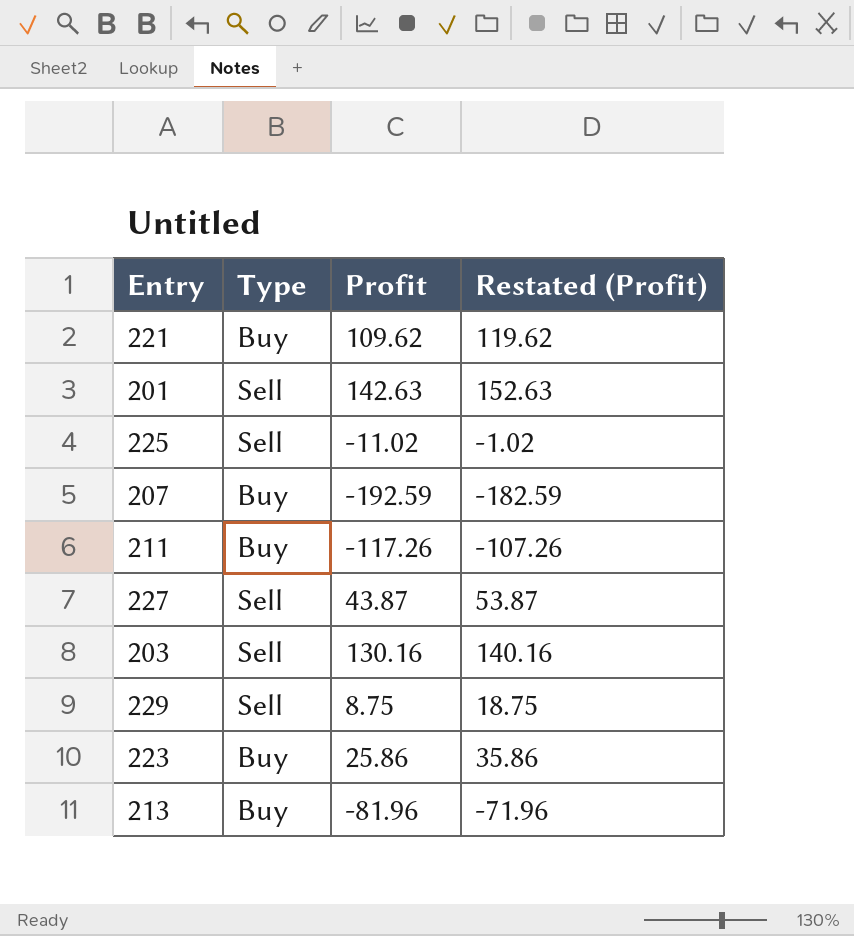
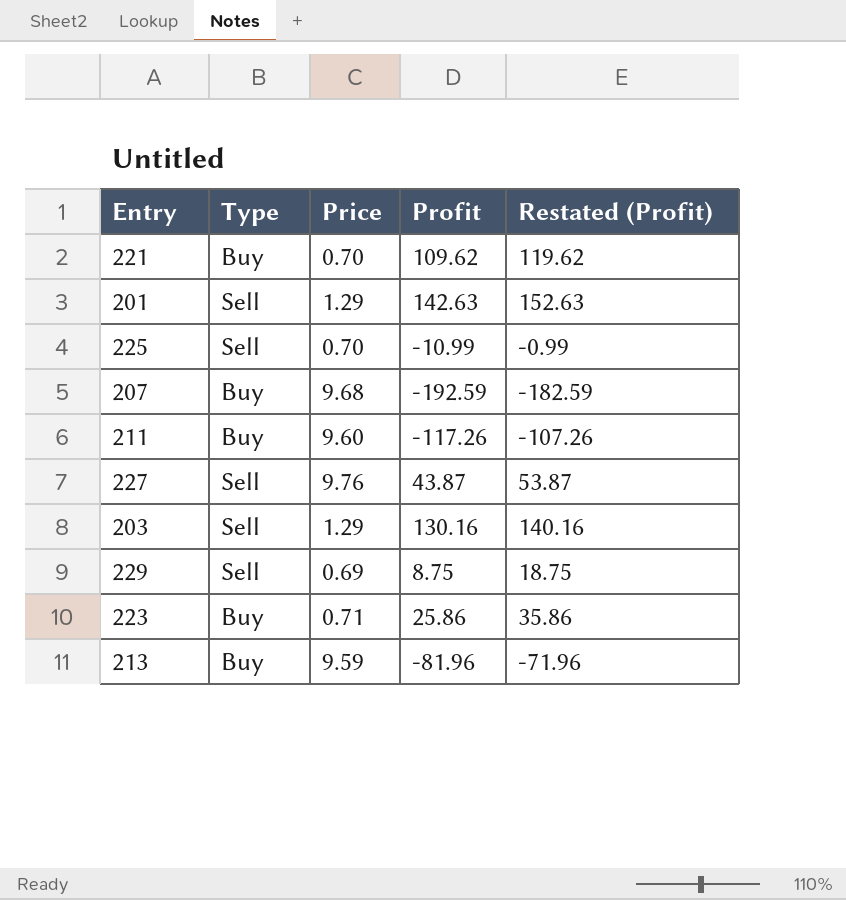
column Price | position: none -> 3
225 | Profit: -11.02 -> -10.99
225 | Restated (Profit): -1.02 -> -0.99

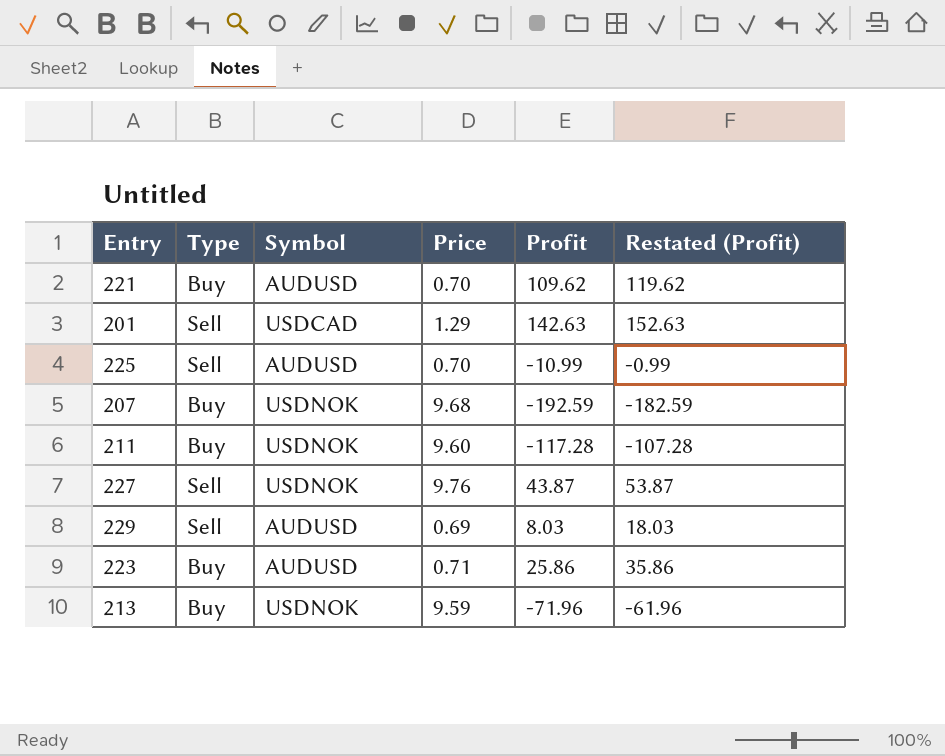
column Symbol | position: none -> 3
row 203: Sell | 1.29 | 130.16 | 140.16 -> none
211 | Profit: -117.26 -> -117.28
211 | Restated (Profit): -107.26 -> -107.28
229 | Profit: 8.75 -> 8.03
229 | Restated (Profit): 18.75 -> 18.03
213 | Profit: -81.96 -> -71.96
213 | Restated (Profit): -71.96 -> -61.96

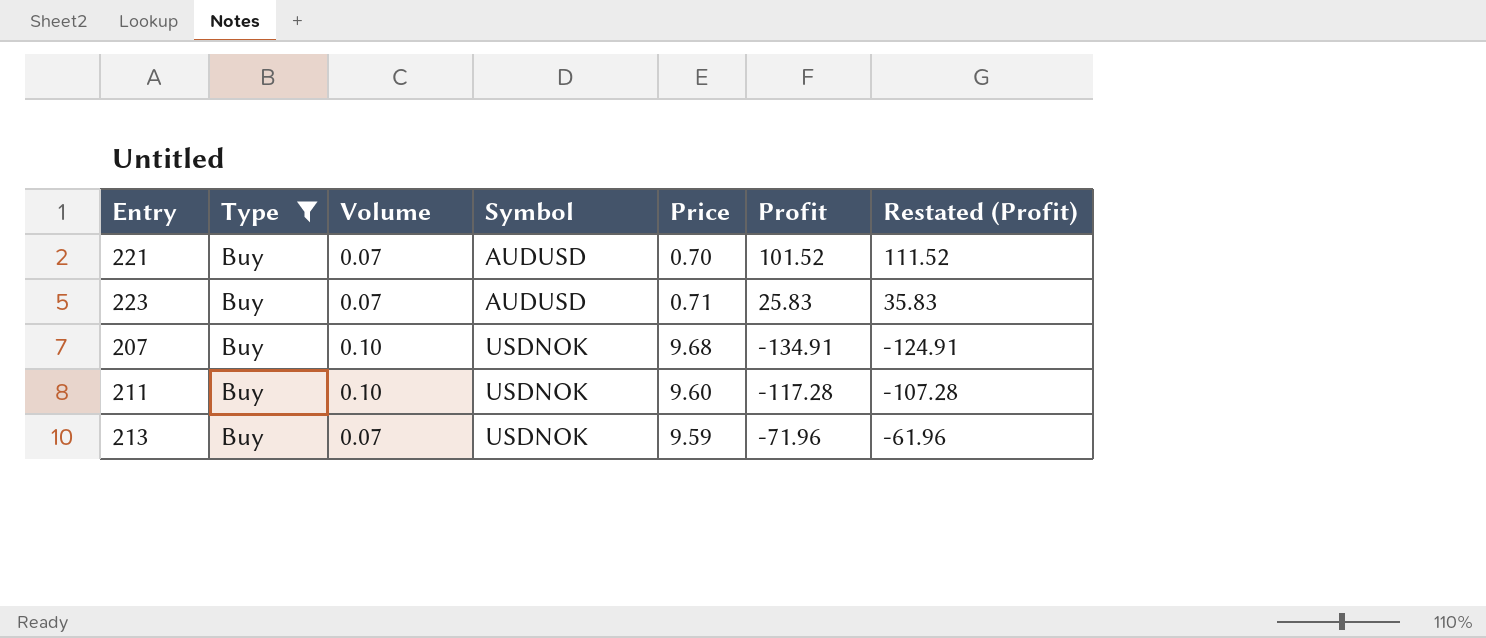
filter: none -> Type = Buy
row order: none -> Symbol ascending
column Volume | position: none -> 3
221 | Profit: 109.62 -> 101.52
221 | Restated (Profit): 119.62 -> 111.52
223 | Profit: 25.86 -> 25.83
223 | Restated (Profit): 35.86 -> 35.83
207 | Profit: -192.59 -> -134.91
207 | Restated (Profit): -182.59 -> -124.91

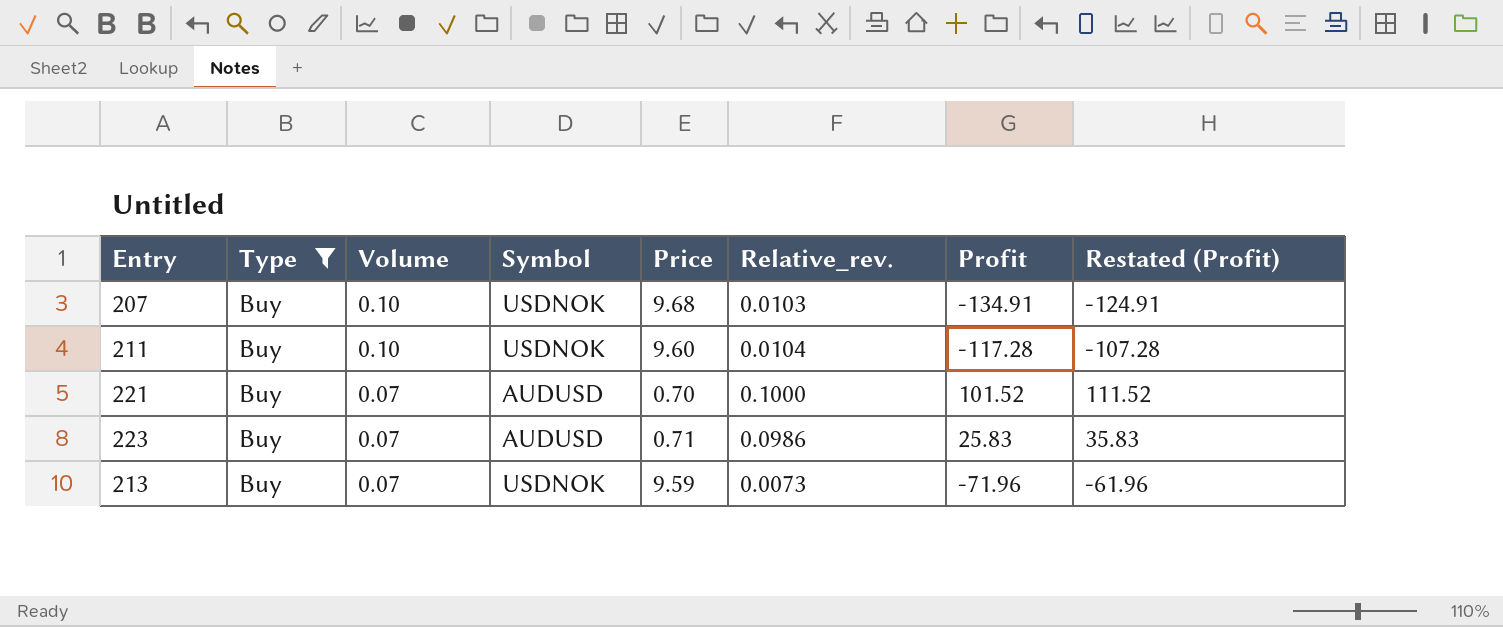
row order: Symbol ascending -> Volume descending
column Relative_rev. | formula: none -> [Volume] / [Price]

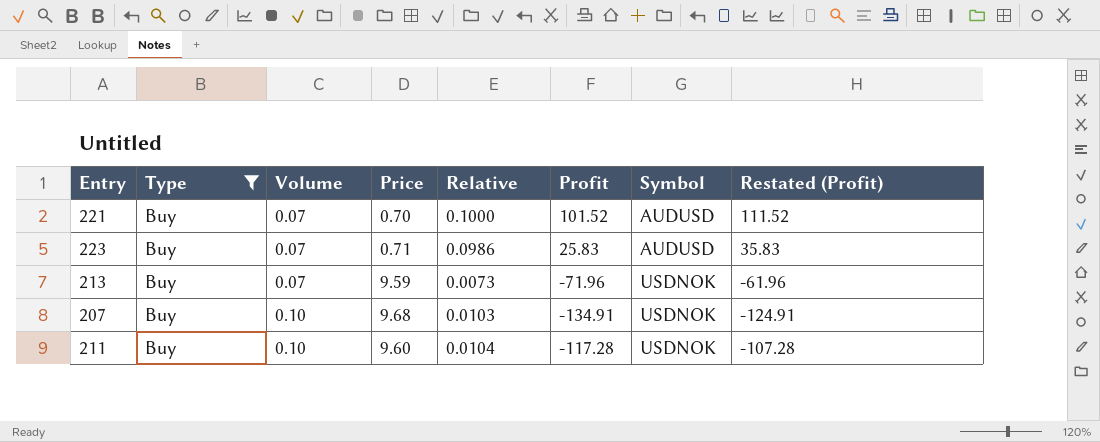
row order: Volume descending -> Volume ascending
column name: Relative_rev. -> Relative
column Symbol | position: 4 -> 7

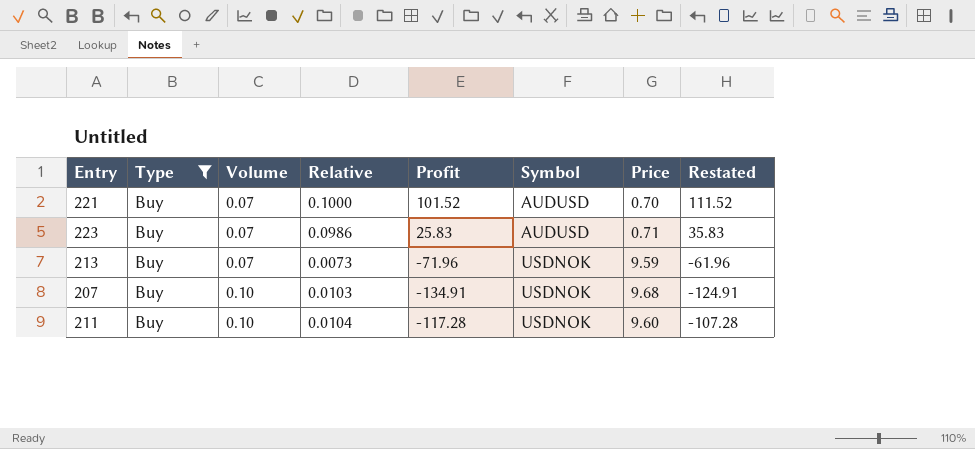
column Price | position: 4 -> 7
column name: Restated (Profit) -> Restated

